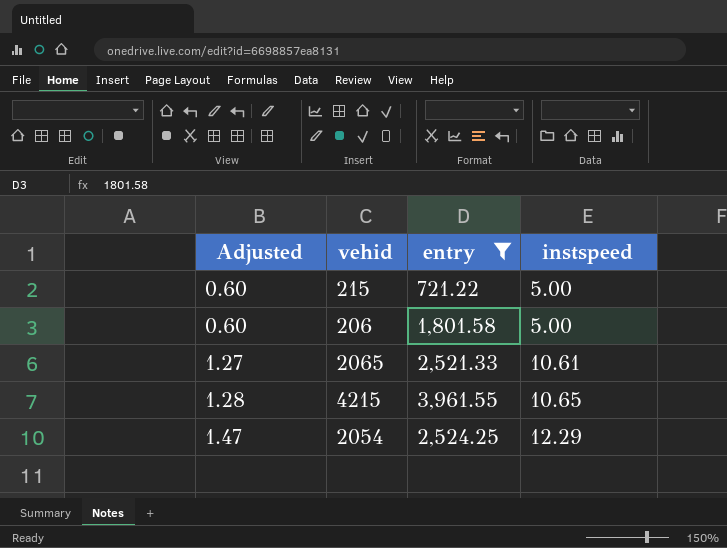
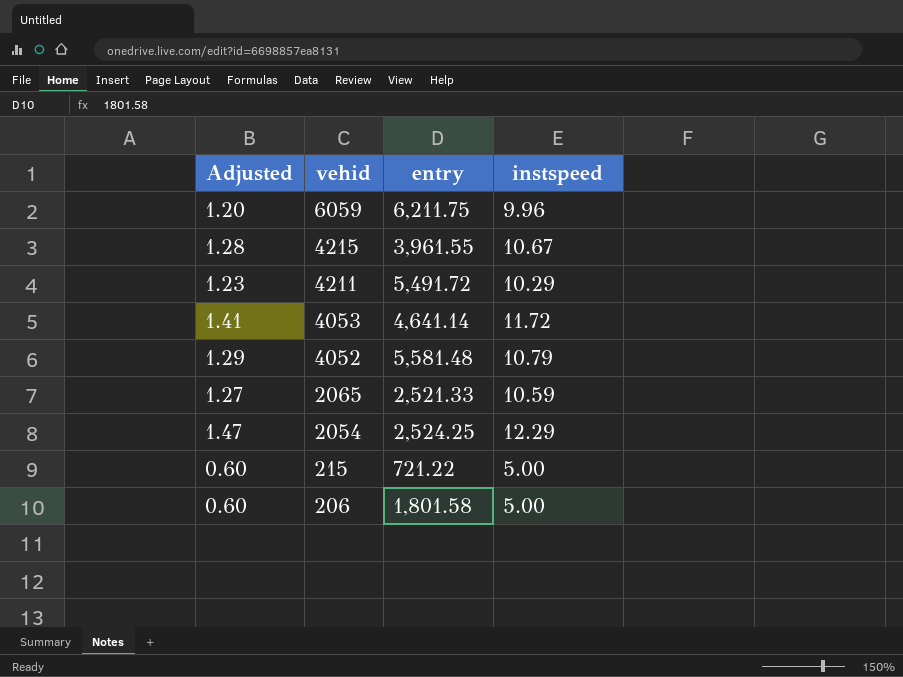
filter: entry <= 3,961.55 -> none
row order: Adjusted ascending -> vehid descending
4215 | instspeed: 10.65 -> 10.67
2065 | instspeed: 10.61 -> 10.59

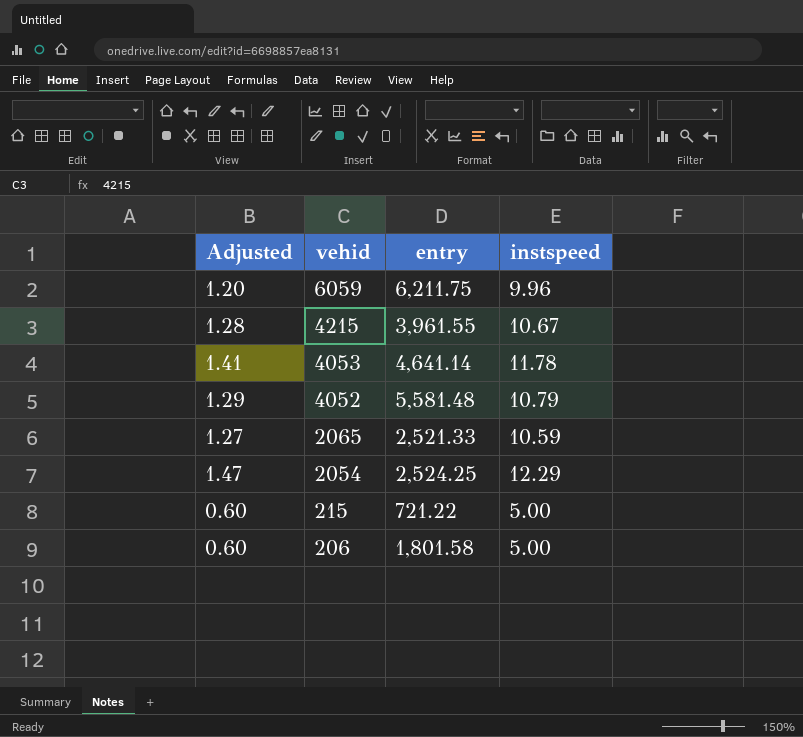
row 4211: 1.23 | 5,491.72 | 10.29 -> none
4053 | instspeed: 11.72 -> 11.78

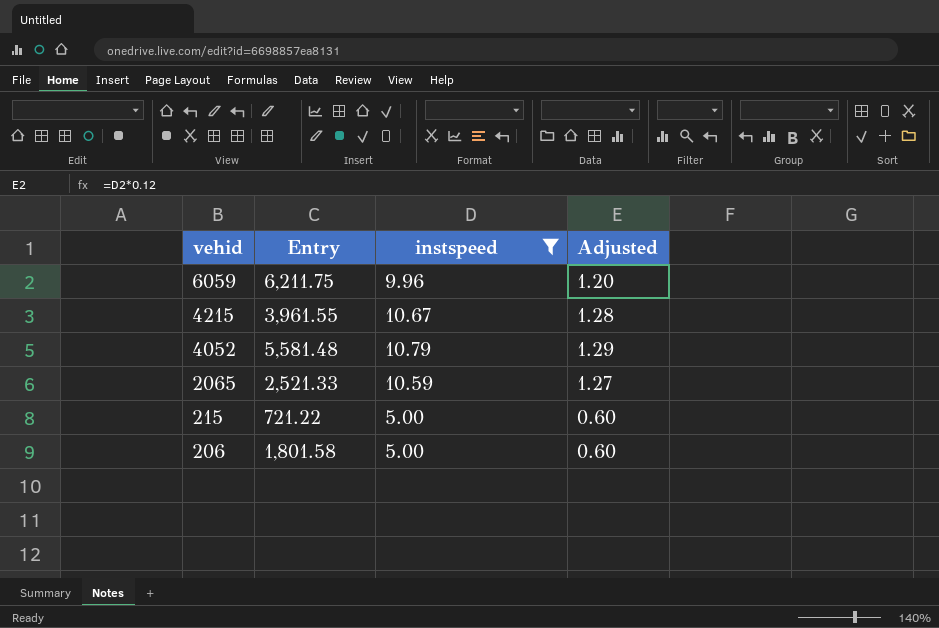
filter: none -> instspeed <= 10.79
column name: entry -> Entry
column Adjusted | position: 1 -> 4

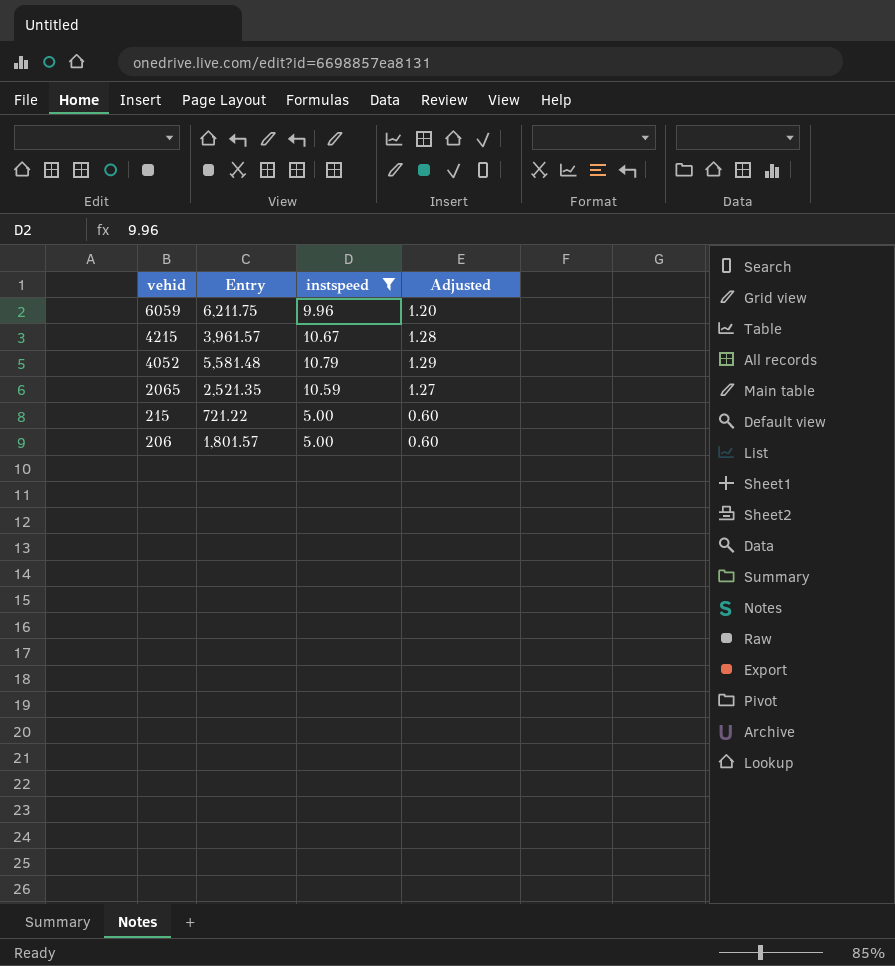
4215 | Entry: 3,961.55 -> 3,961.57
2065 | Entry: 2,521.33 -> 2,521.35
206 | Entry: 1,801.58 -> 1,801.57

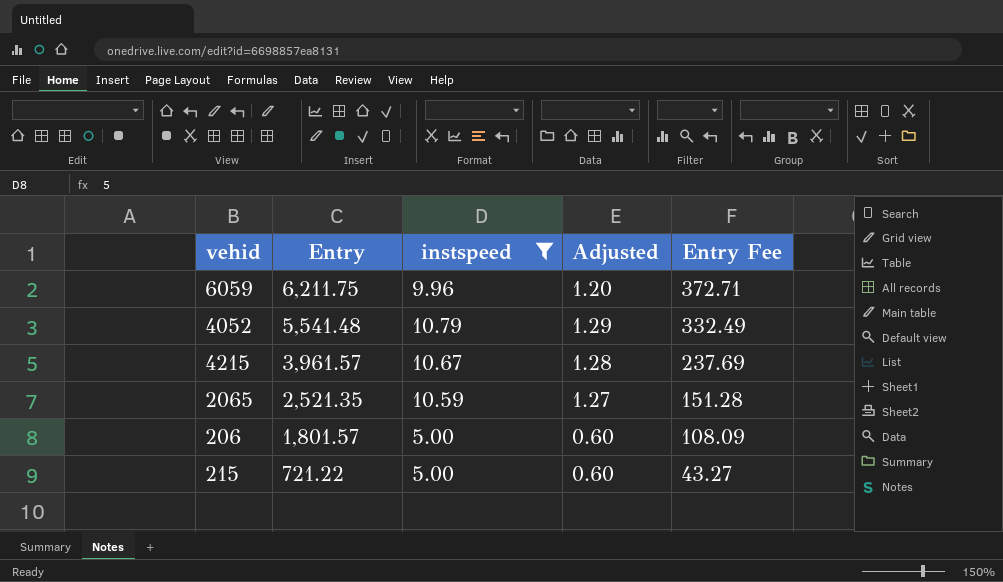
row order: vehid descending -> Entry descending
column Entry Fee | formula: none -> [Entry] * 0.06
4052 | Entry: 5,581.48 -> 5,541.48

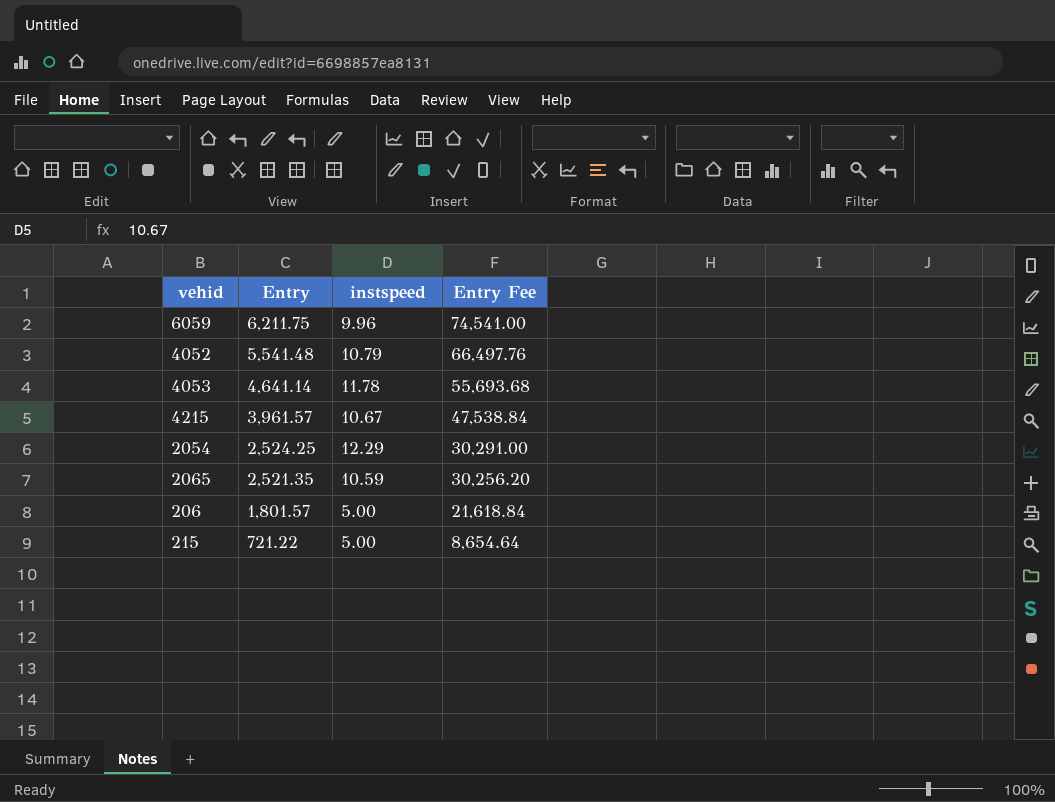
filter: instspeed <= 10.79 -> none
column Adjusted | formula: [instspeed] * 0.12 -> none
column Entry Fee | formula: [Entry] * 0.06 -> [Entry] * 12

